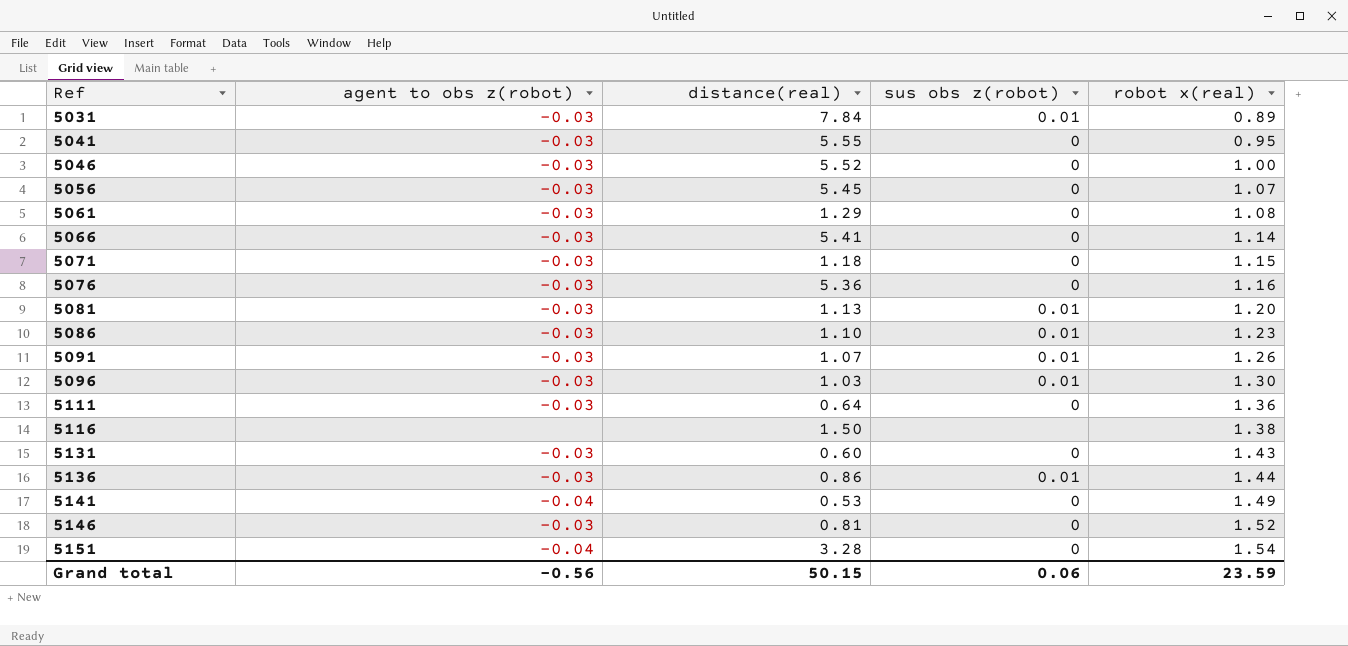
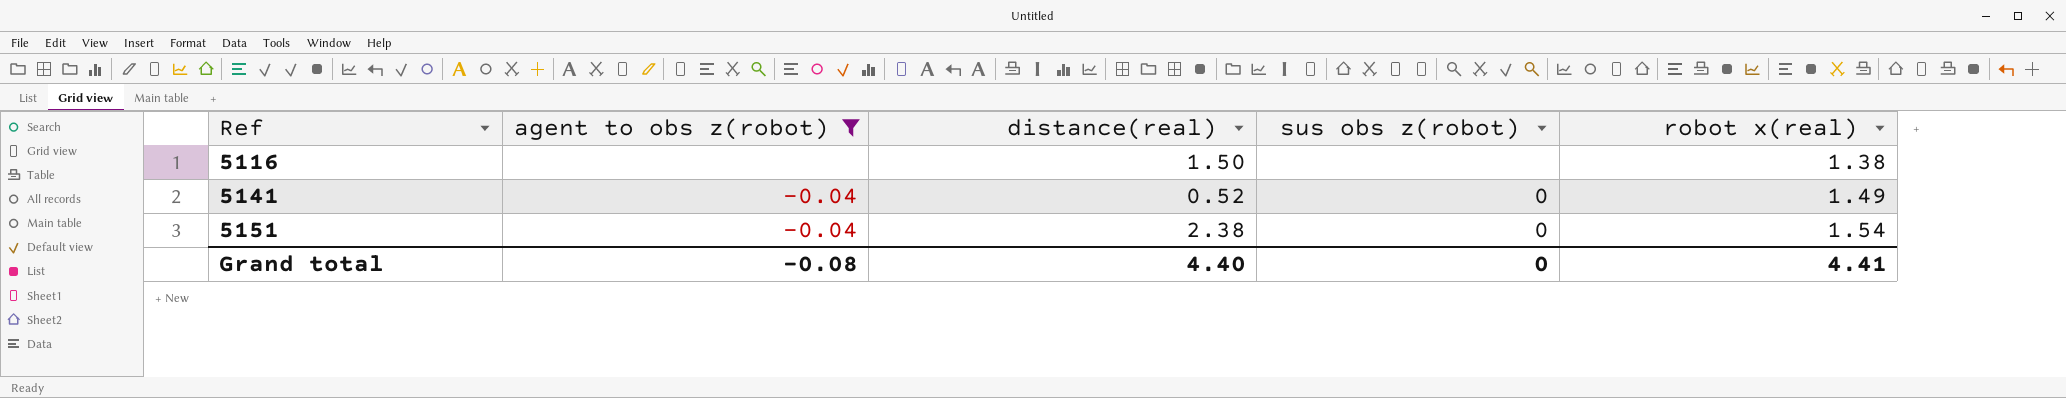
filter: none -> agent to obs z(robot) != -0.03
5141 | distance(real): 0.53 -> 0.52
5151 | distance(real): 3.28 -> 2.38
Grand total | agent to obs z(robot): -0.56 -> -0.08
Grand total | distance(real): 50.15 -> 4.40
Grand total | sus obs z(robot): 0.06 -> 0
Grand total | robot x(real): 23.59 -> 4.41

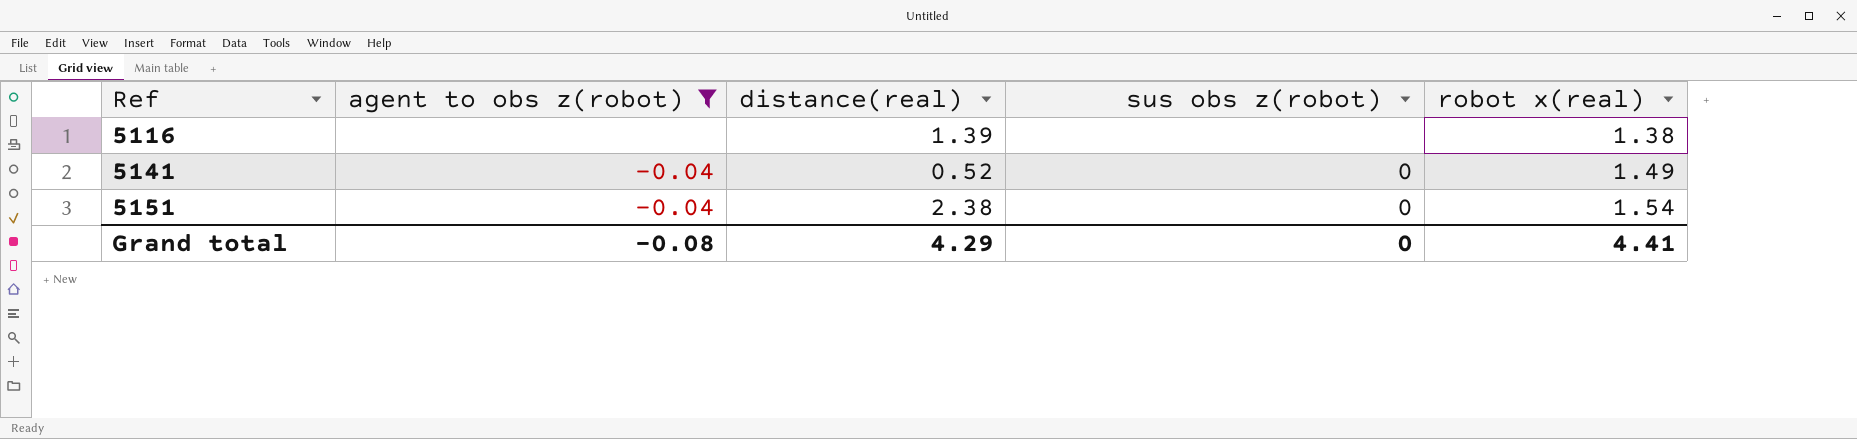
5116 | distance(real): 1.50 -> 1.39
Grand total | distance(real): 4.40 -> 4.29

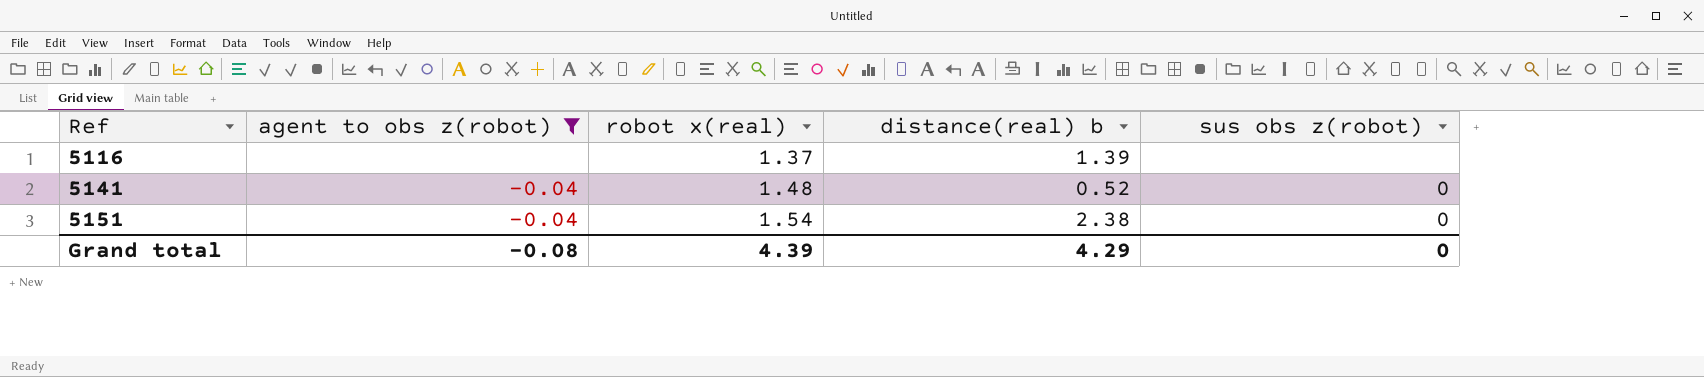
column robot x(real) | position: 5 -> 3
column name: distance(real) -> distance(real) b
5116 | robot x(real): 1.38 -> 1.37
5141 | robot x(real): 1.49 -> 1.48
Grand total | robot x(real): 4.41 -> 4.39

